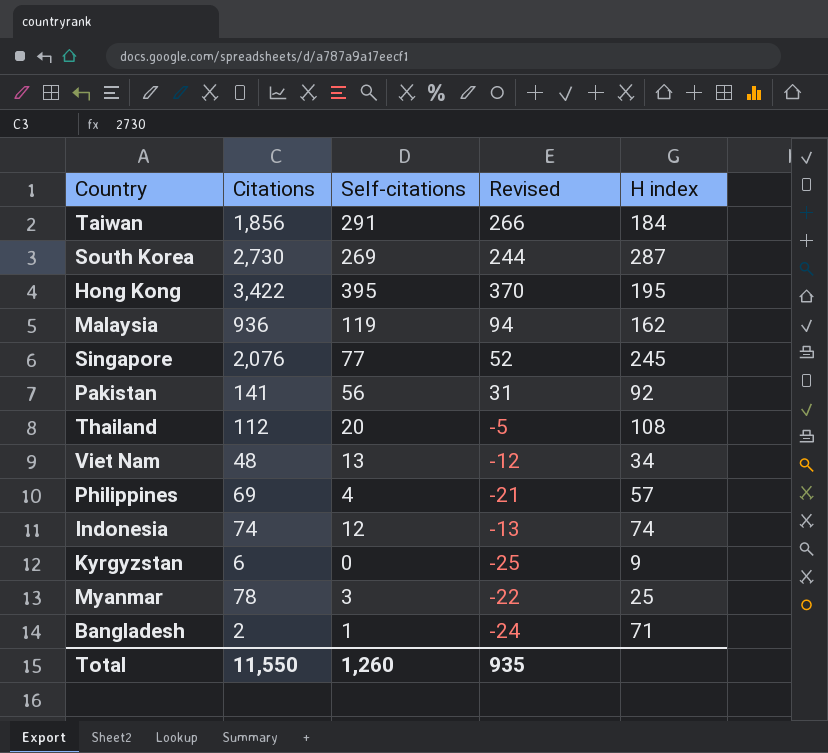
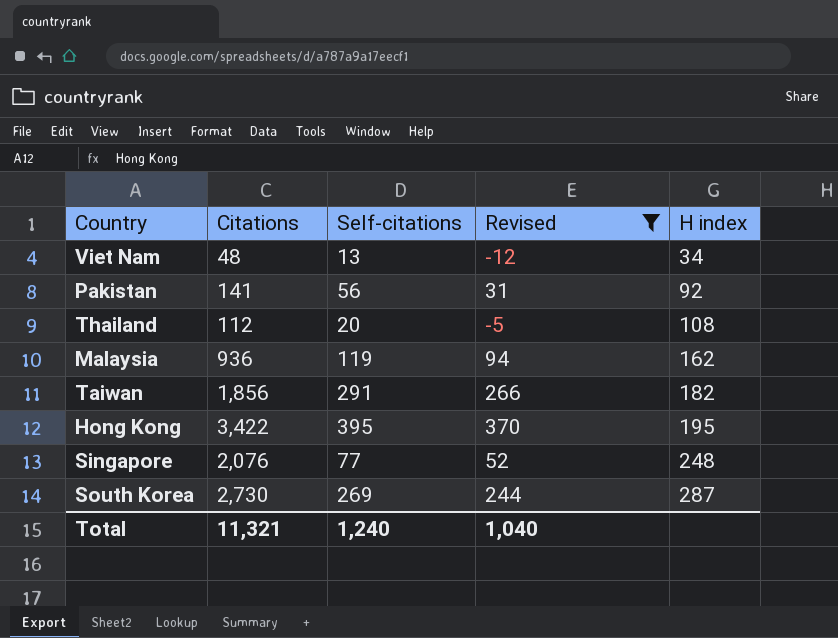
filter: none -> Revised >= -12
row order: none -> H index ascending
Taiwan | H index: 184 -> 182
Singapore | H index: 245 -> 248
Total | Citations: 11,550 -> 11,321
Total | Self-citations: 1,260 -> 1,240
Total | Revised: 935 -> 1,040

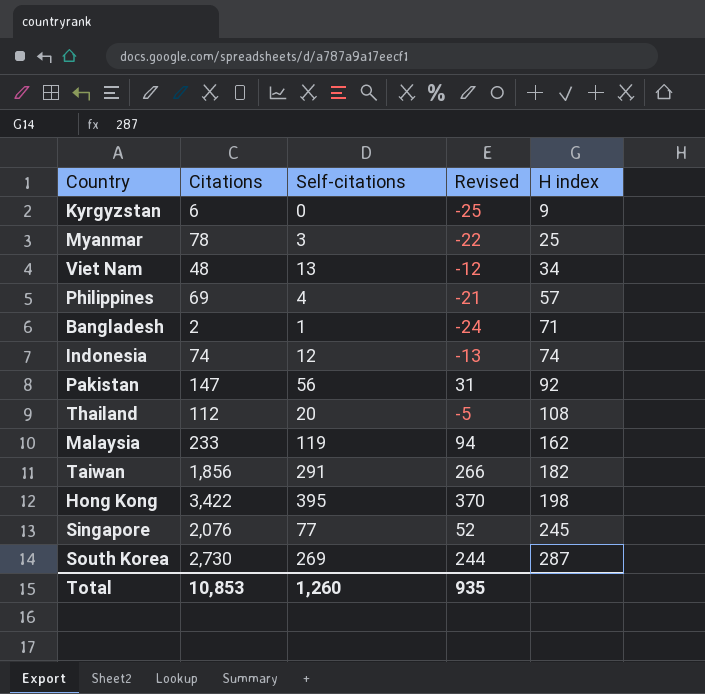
filter: Revised >= -12 -> none
Pakistan | Citations: 141 -> 147
Malaysia | Citations: 936 -> 233
Hong Kong | H index: 195 -> 198
Singapore | H index: 248 -> 245
Total | Citations: 11,321 -> 10,853
Total | Self-citations: 1,240 -> 1,260
Total | Revised: 1,040 -> 935

